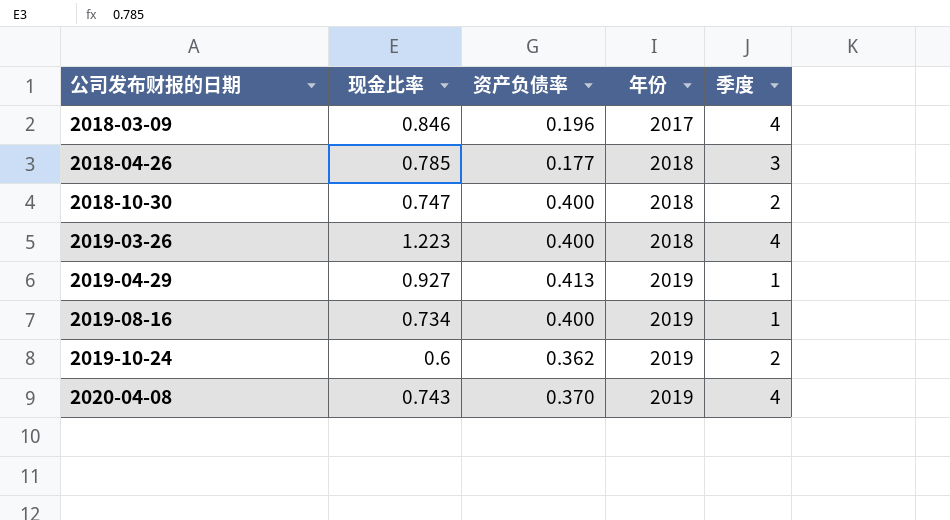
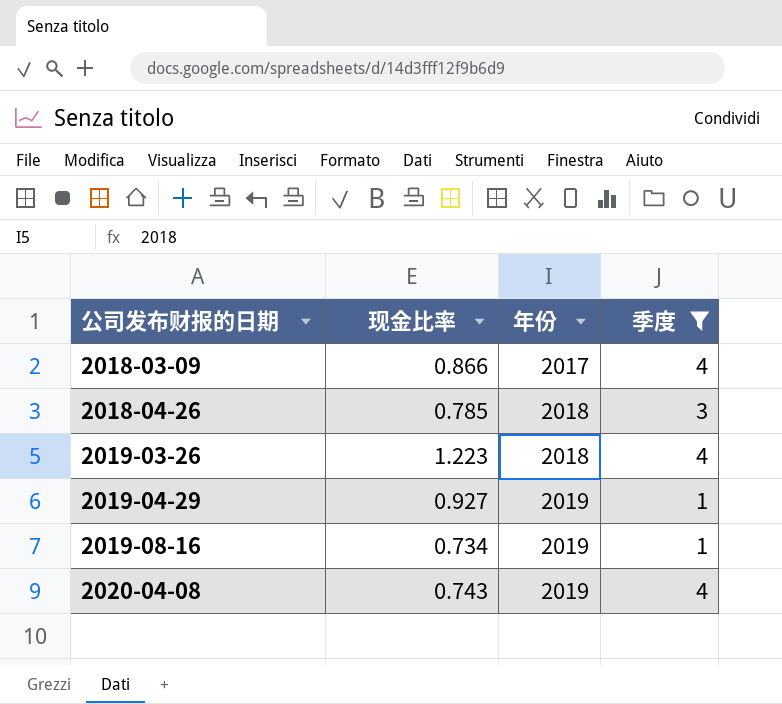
filter: none -> 季度 != 2
column 资产负债率 | position: 3 -> none
2018-03-09 | 现金比率: 0.846 -> 0.866

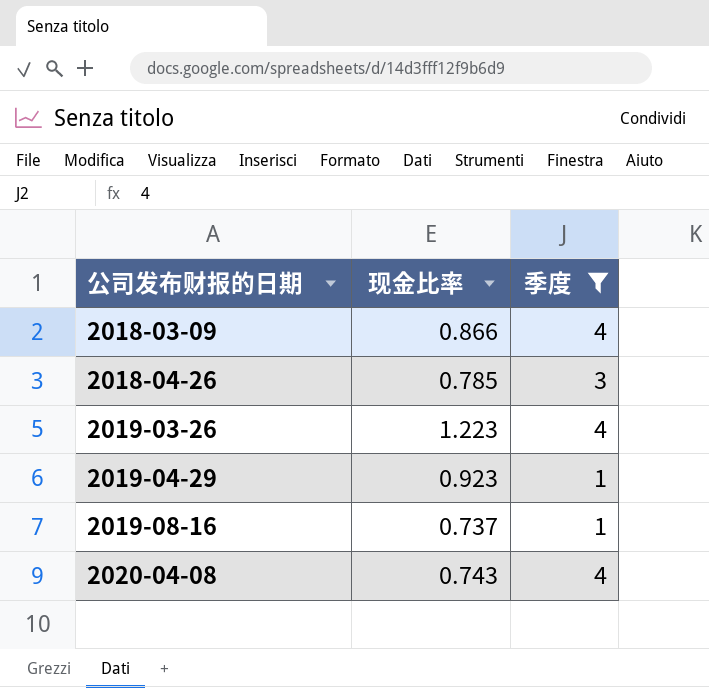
column 年份 | position: 3 -> none
2019-04-29 | 现金比率: 0.927 -> 0.923
2019-08-16 | 现金比率: 0.734 -> 0.737

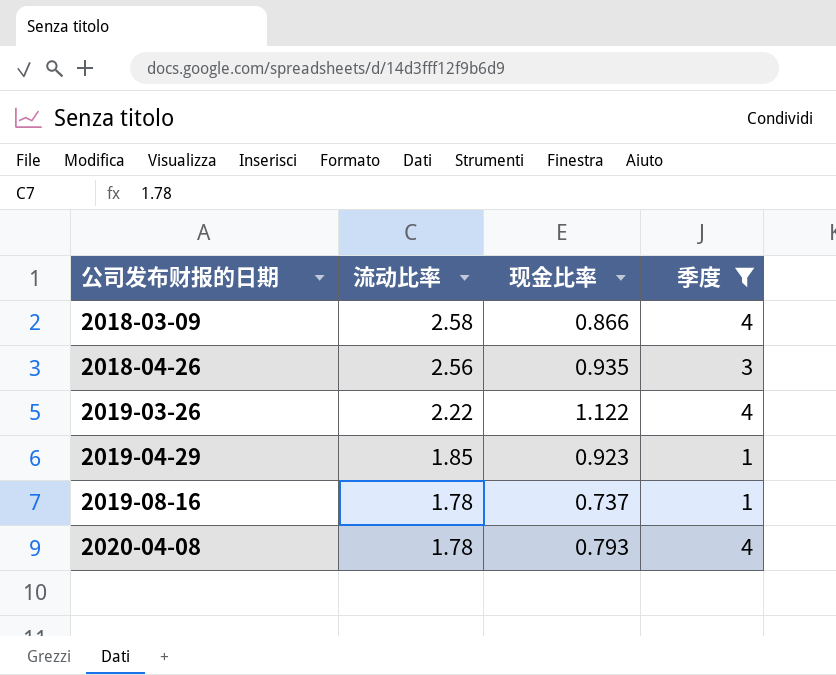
column 流动比率 | position: none -> 2
2018-04-26 | 现金比率: 0.785 -> 0.935
2019-03-26 | 现金比率: 1.223 -> 1.122
2020-04-08 | 现金比率: 0.743 -> 0.793

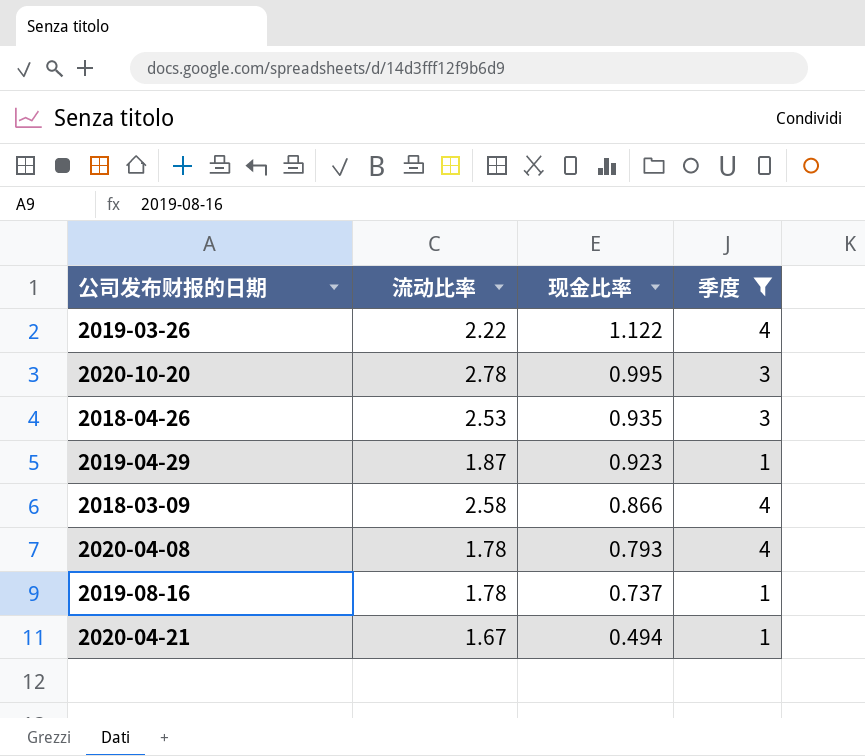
row order: 公司发布财报的日期 ascending -> 现金比率 descending
row 2020-10-20: none -> 2.78 | 0.995 | 3
2018-04-26 | 流动比率: 2.56 -> 2.53
2019-04-29 | 流动比率: 1.85 -> 1.87
row 2020-04-21: none -> 1.67 | 0.494 | 1

